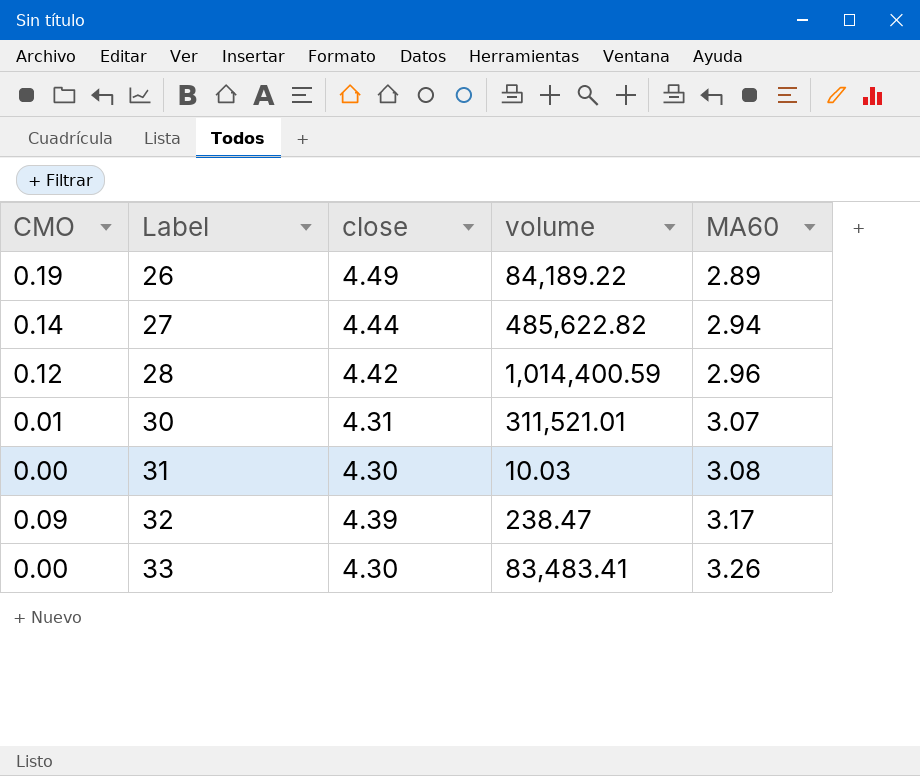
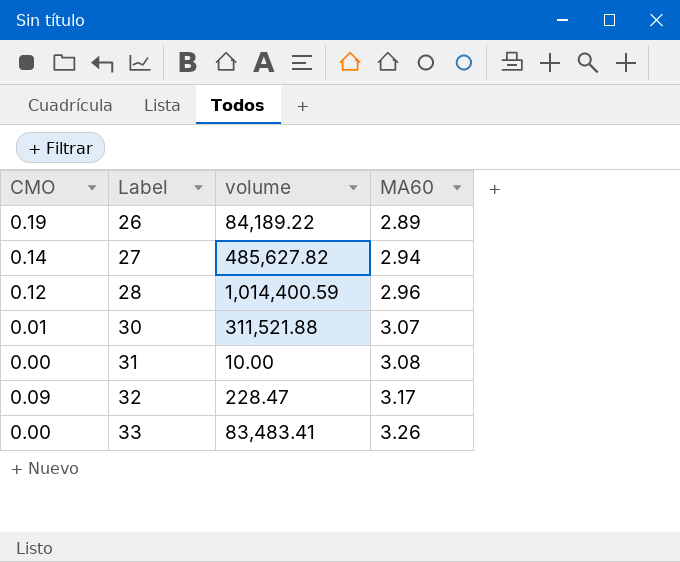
column close | position: 3 -> none
27 | volume: 485,622.82 -> 485,627.82
30 | volume: 311,521.01 -> 311,521.88
31 | volume: 10.03 -> 10.00
32 | volume: 238.47 -> 228.47

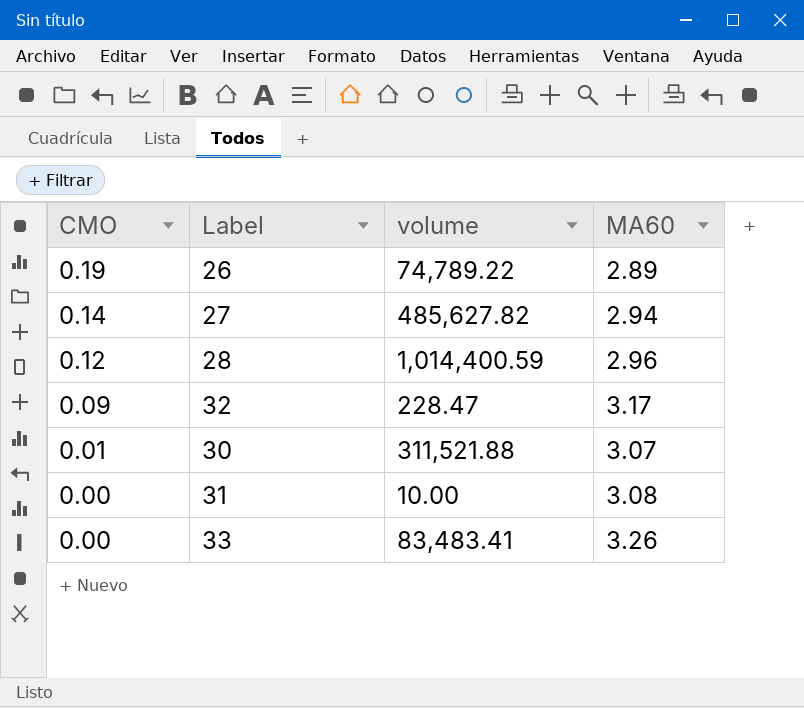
row order: Label ascending -> CMO descending
26 | volume: 84,189.22 -> 74,789.22

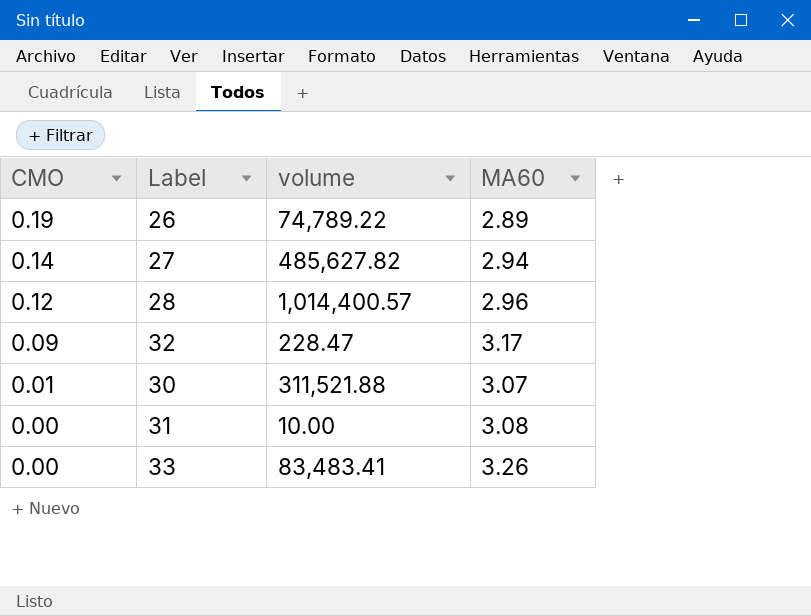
28 | volume: 1,014,400.59 -> 1,014,400.57

